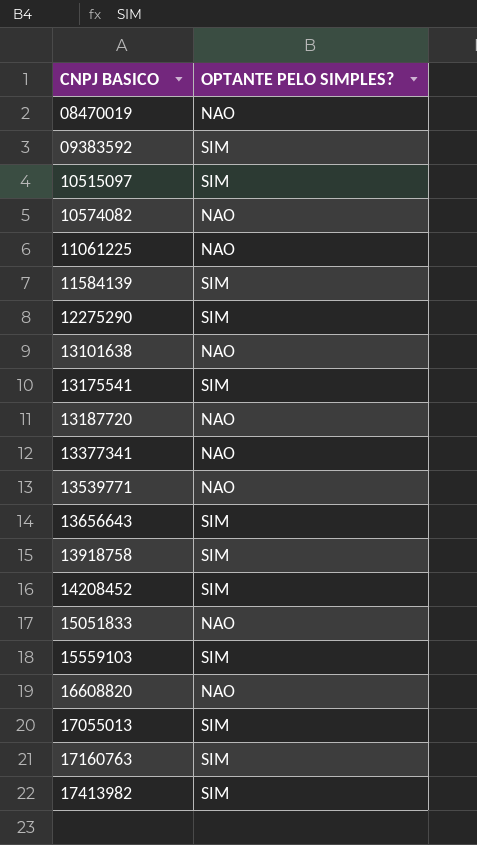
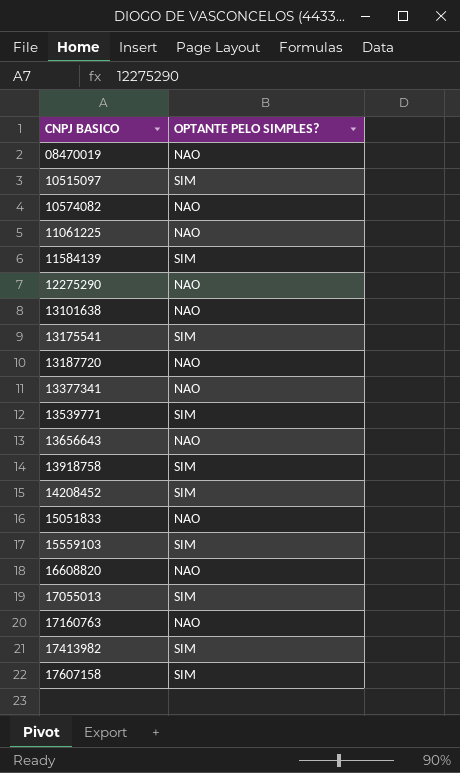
row 09383592: SIM -> none
12275290 | OPTANTE PELO SIMPLES?: SIM -> NAO
13539771 | OPTANTE PELO SIMPLES?: NAO -> SIM
13656643 | OPTANTE PELO SIMPLES?: SIM -> NAO
17160763 | OPTANTE PELO SIMPLES?: SIM -> NAO
row 17607158: none -> SIM

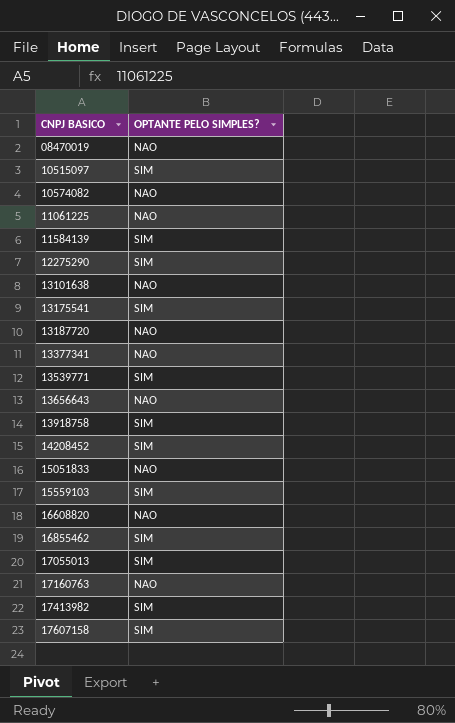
12275290 | OPTANTE PELO SIMPLES?: NAO -> SIM
row 16855462: none -> SIM

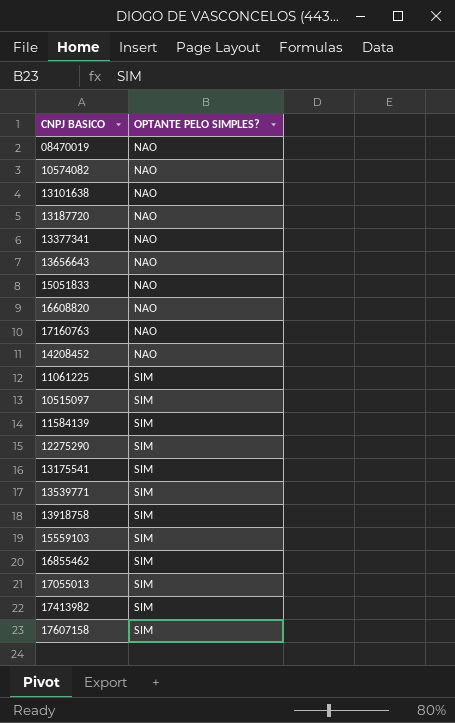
row order: CNPJ BASICO ascending -> OPTANTE PELO SIMPLES? ascending
14208452 | OPTANTE PELO SIMPLES?: SIM -> NAO
11061225 | OPTANTE PELO SIMPLES?: NAO -> SIM

